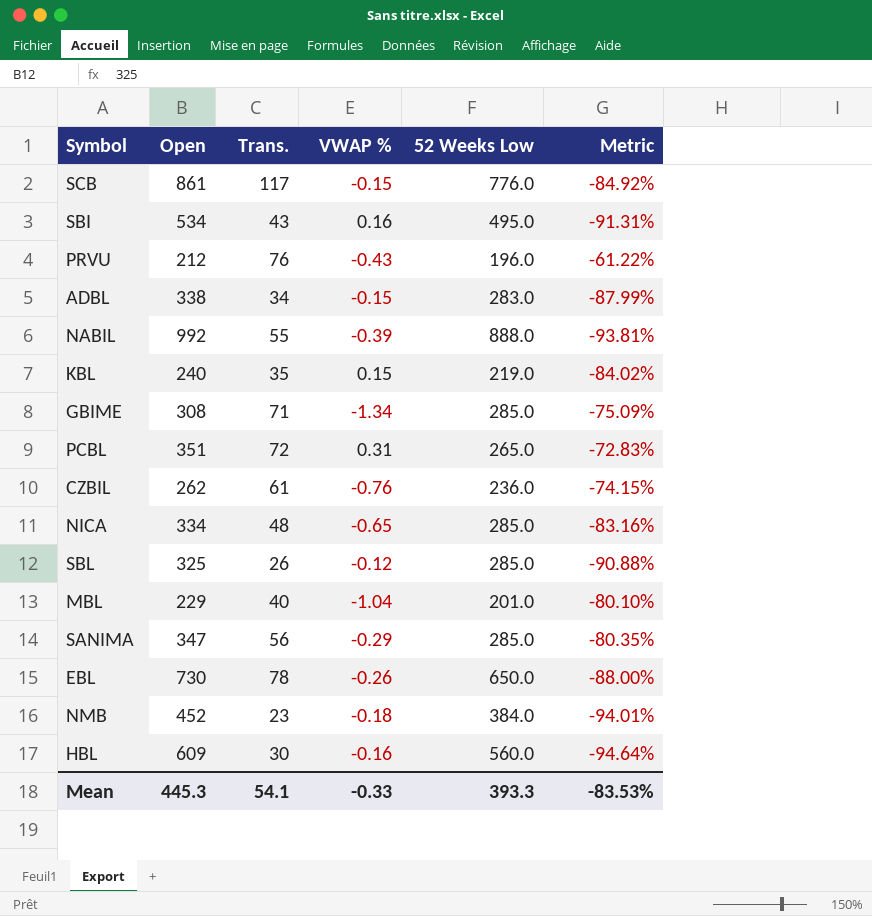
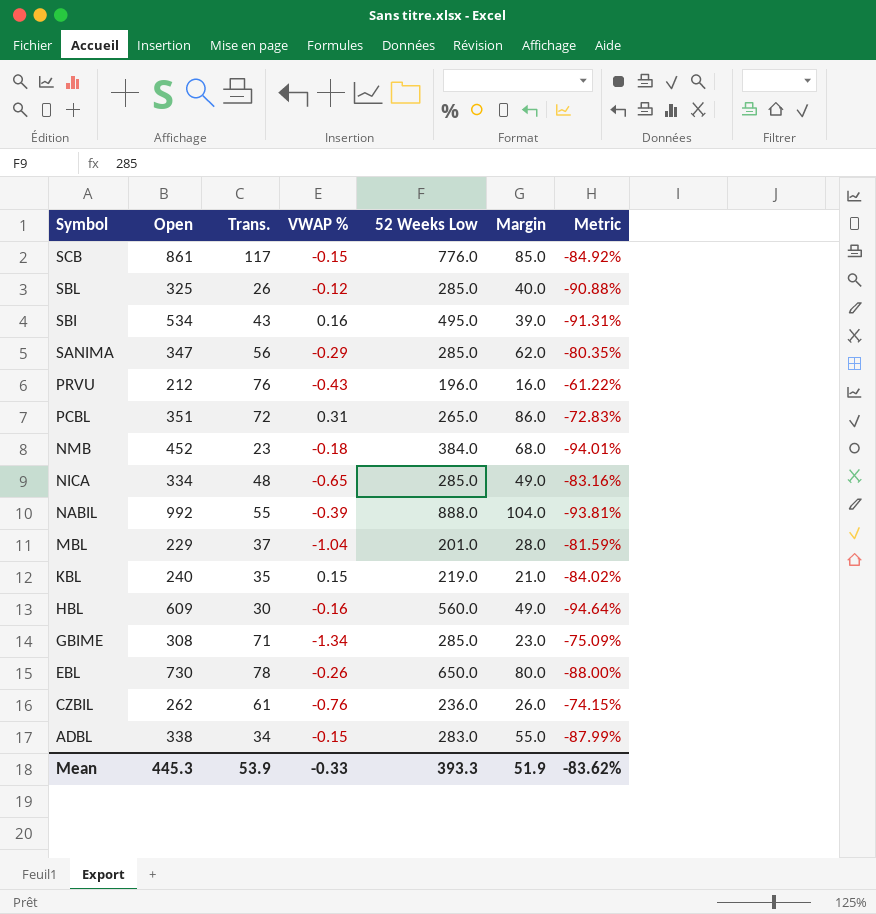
row order: none -> Symbol descending
column Margin | formula: none -> [Open] - [52 Weeks Low]
MBL | Trans.: 40 -> 37
MBL | Metric: -80.10% -> -81.59%
Mean | Trans.: 54.1 -> 53.9
Mean | Metric: -83.53% -> -83.62%

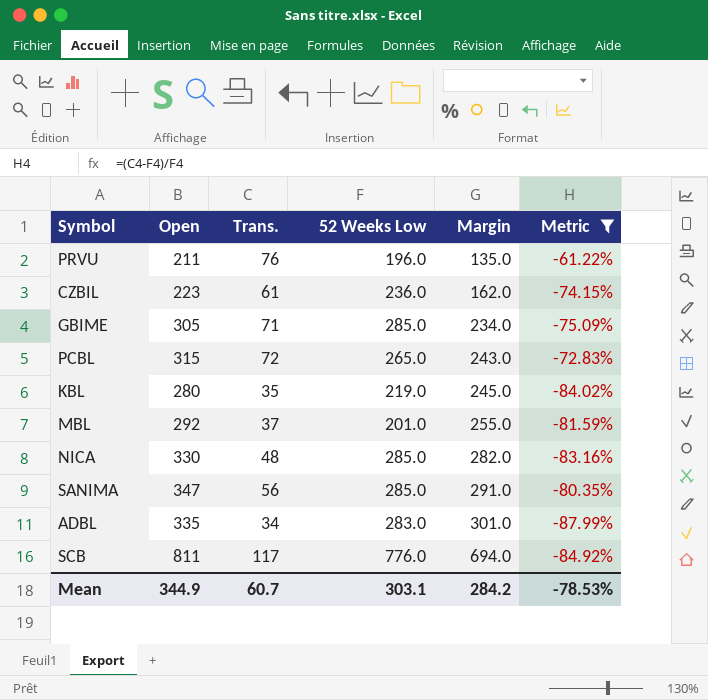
filter: none -> Metric >= -87.99%
row order: Symbol descending -> Margin ascending
column VWAP % | position: 4 -> none
column Margin | formula: [Open] - [52 Weeks Low] -> [Open] - [Trans.]
PRVU | Open: 212 -> 211
CZBIL | Open: 262 -> 223
GBIME | Open: 308 -> 305
PCBL | Open: 351 -> 315
KBL | Open: 240 -> 280
MBL | Open: 229 -> 292
NICA | Open: 334 -> 330
ADBL | Open: 338 -> 335
SCB | Open: 861 -> 811
Mean | Open: 445.3 -> 344.9
Mean | Trans.: 53.9 -> 60.7
Mean | 52 Weeks Low: 393.3 -> 303.1
Mean | Margin: 51.9 -> 284.2
Mean | Metric: -83.62% -> -78.53%

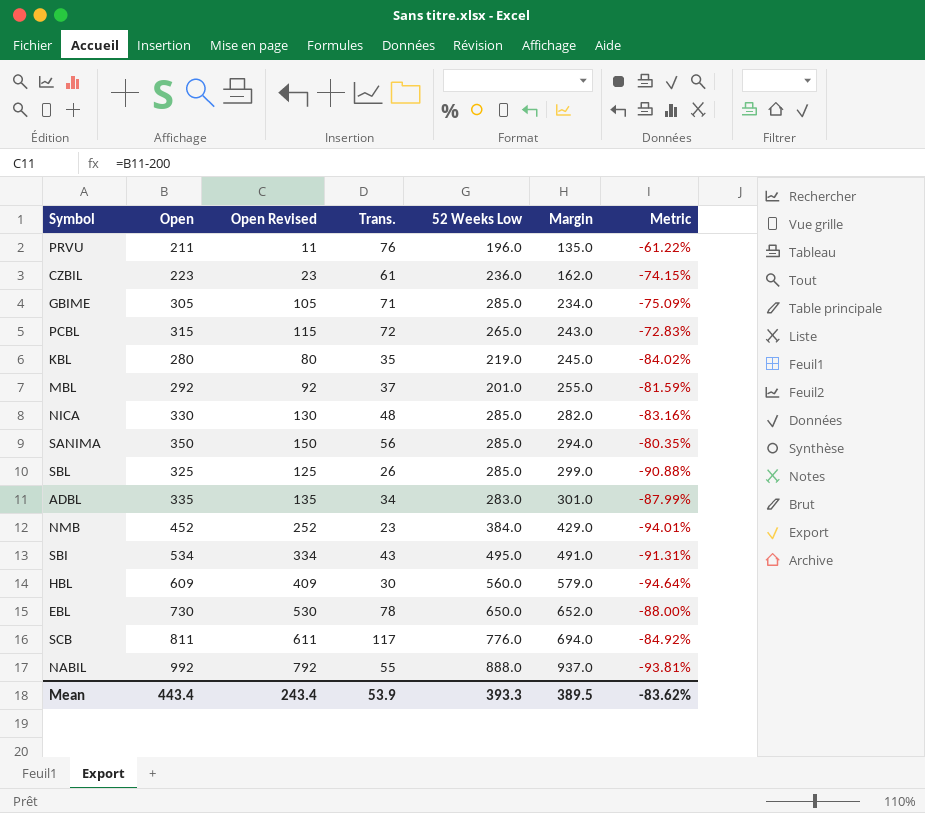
filter: Metric >= -87.99% -> none
column Open Revised | formula: none -> [Open] - 200
SANIMA | Open: 347 -> 350
SANIMA | Margin: 291.0 -> 294.0
Mean | Open: 344.9 -> 443.4
Mean | Trans.: 60.7 -> 53.9
Mean | 52 Weeks Low: 303.1 -> 393.3
Mean | Margin: 284.2 -> 389.5
Mean | Metric: -78.53% -> -83.62%

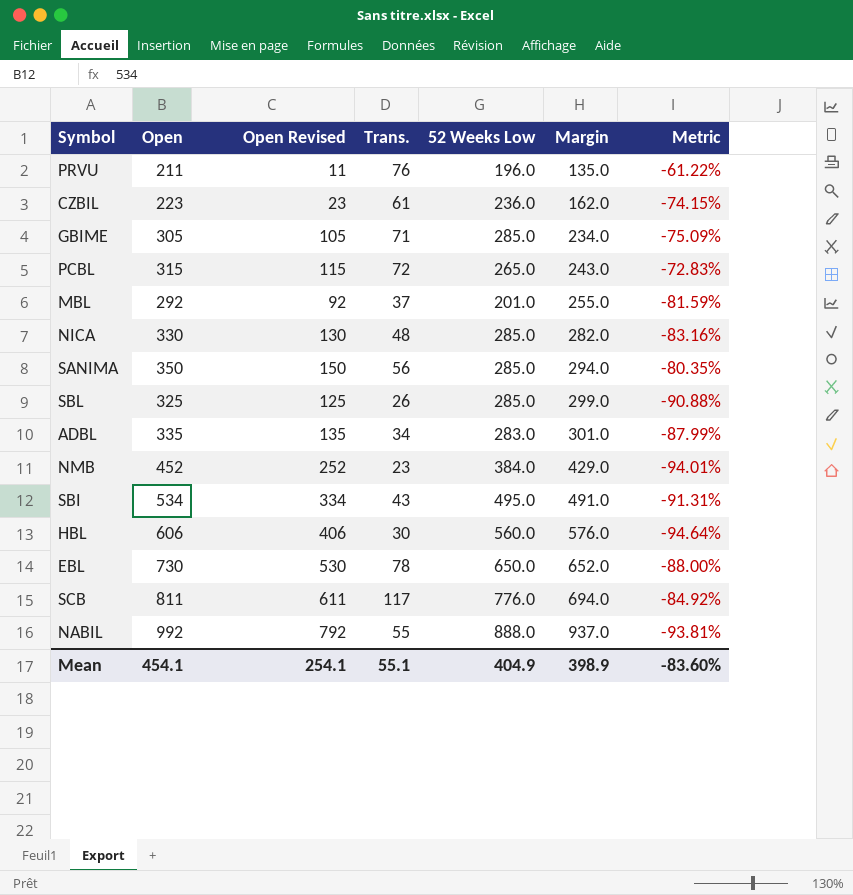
row KBL: 280 | 80 | 35 | 219.0 | 245.0 | -84.02% -> none
HBL | Open: 609 -> 606
HBL | Open Revised: 409 -> 406
HBL | Margin: 579.0 -> 576.0
Mean | Open: 443.4 -> 454.1
Mean | Open Revised: 243.4 -> 254.1
Mean | Trans.: 53.9 -> 55.1
Mean | 52 Weeks Low: 393.3 -> 404.9
Mean | Margin: 389.5 -> 398.9
Mean | Metric: -83.62% -> -83.60%

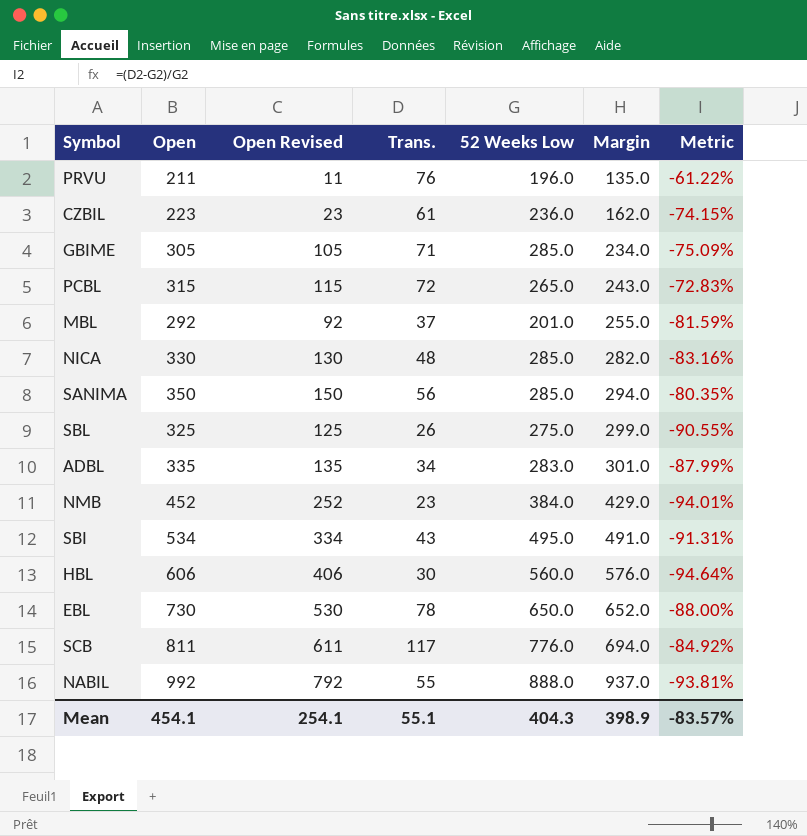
SBL | 52 Weeks Low: 285.0 -> 275.0
SBL | Metric: -90.88% -> -90.55%
Mean | 52 Weeks Low: 404.9 -> 404.3
Mean | Metric: -83.60% -> -83.57%

